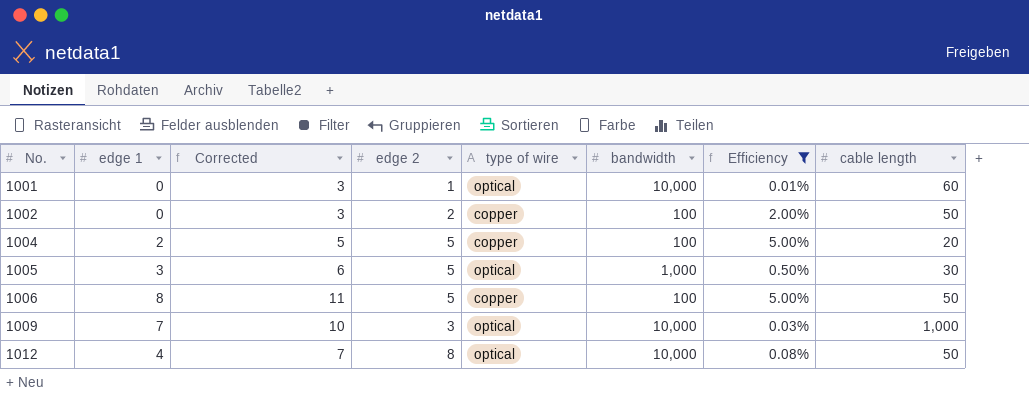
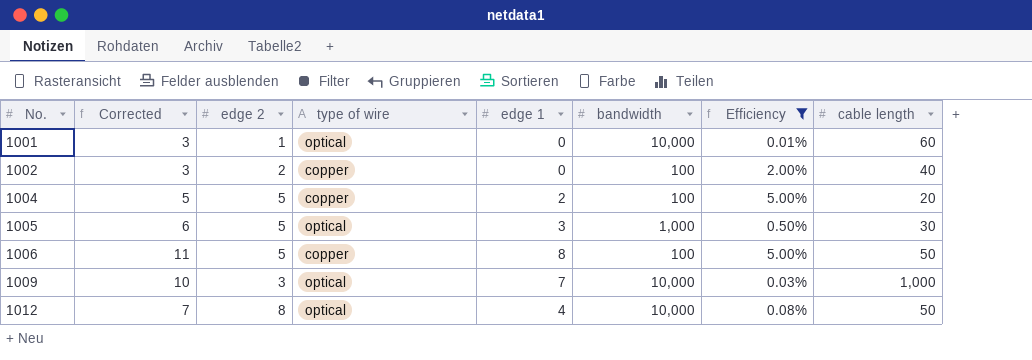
column edge 1 | position: 2 -> 5
1002 | cable length: 50 -> 40

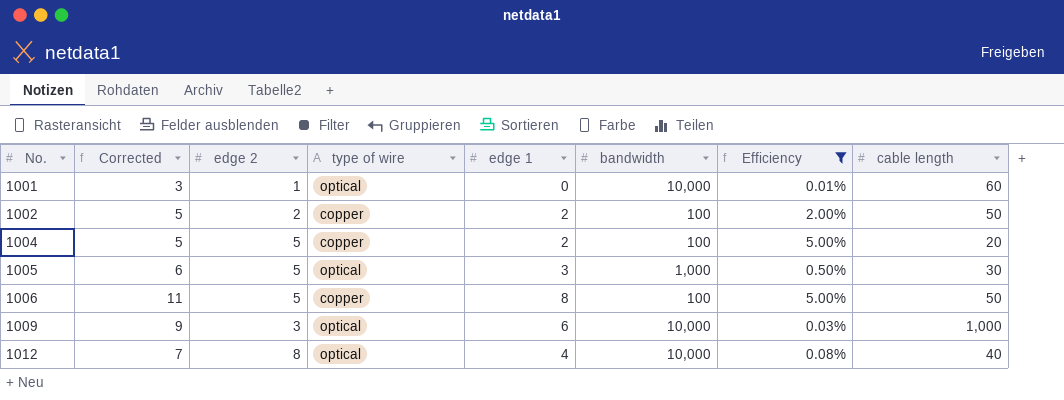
1002 | Corrected: 3 -> 5
1002 | edge 1: 0 -> 2
1002 | cable length: 40 -> 50
1009 | Corrected: 10 -> 9
1009 | edge 1: 7 -> 6
1012 | cable length: 50 -> 40

